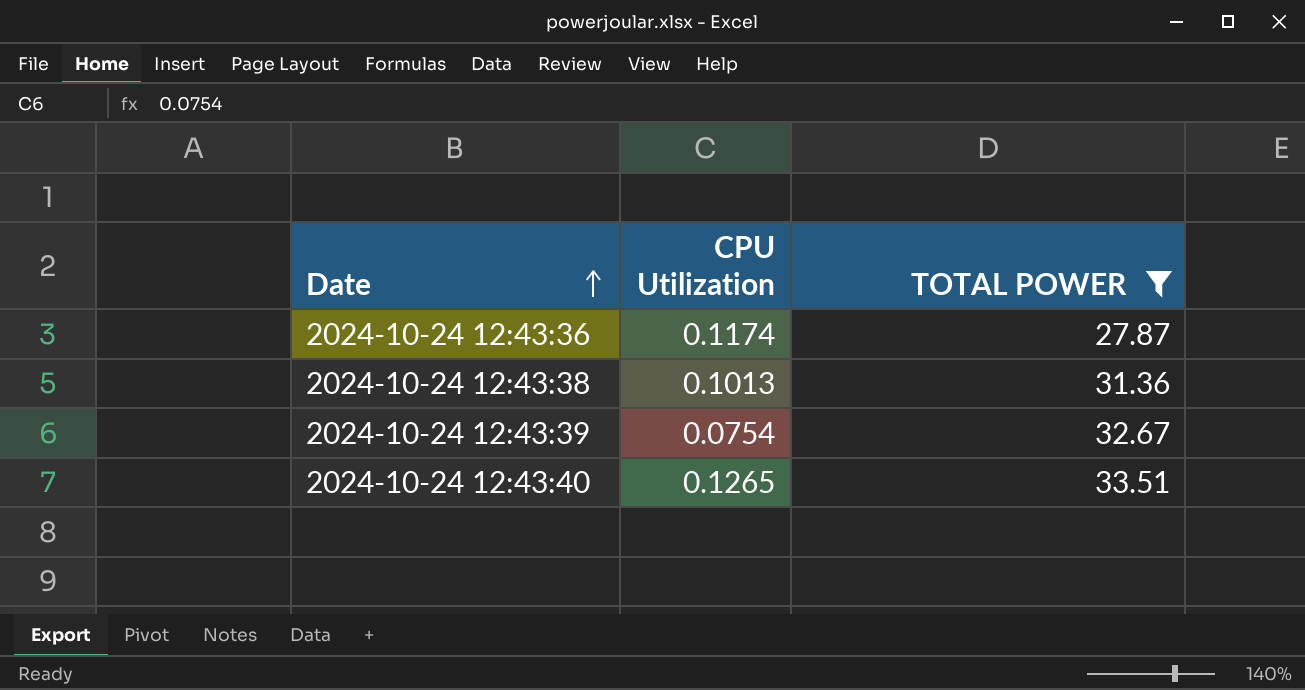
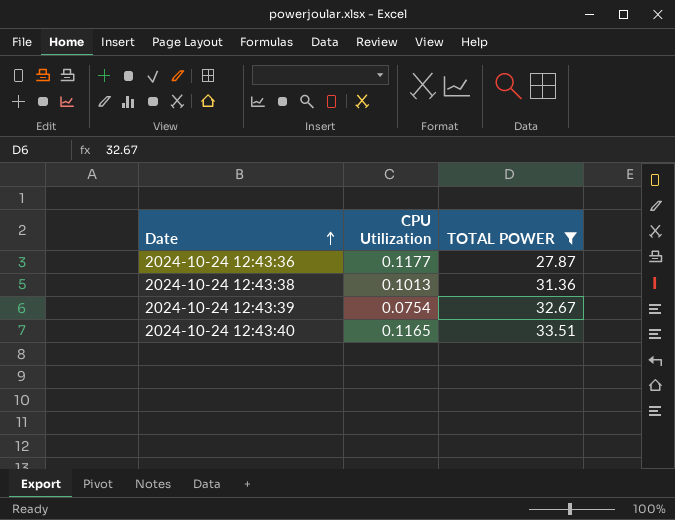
2024-10-24 12:43:36 | CPU Utilization: 0.1174 -> 0.1177
2024-10-24 12:43:40 | CPU Utilization: 0.1265 -> 0.1165

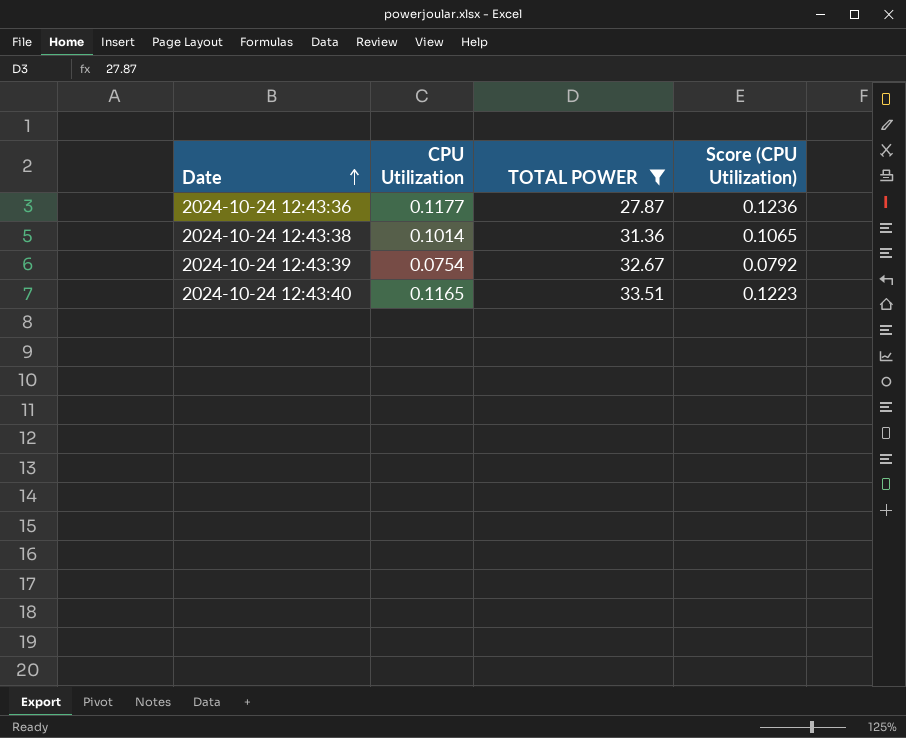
column Score (CPU Utilization) | formula: none -> [CPU Utilization] * 1.05
2024-10-24 12:43:38 | CPU Utilization: 0.1013 -> 0.1014

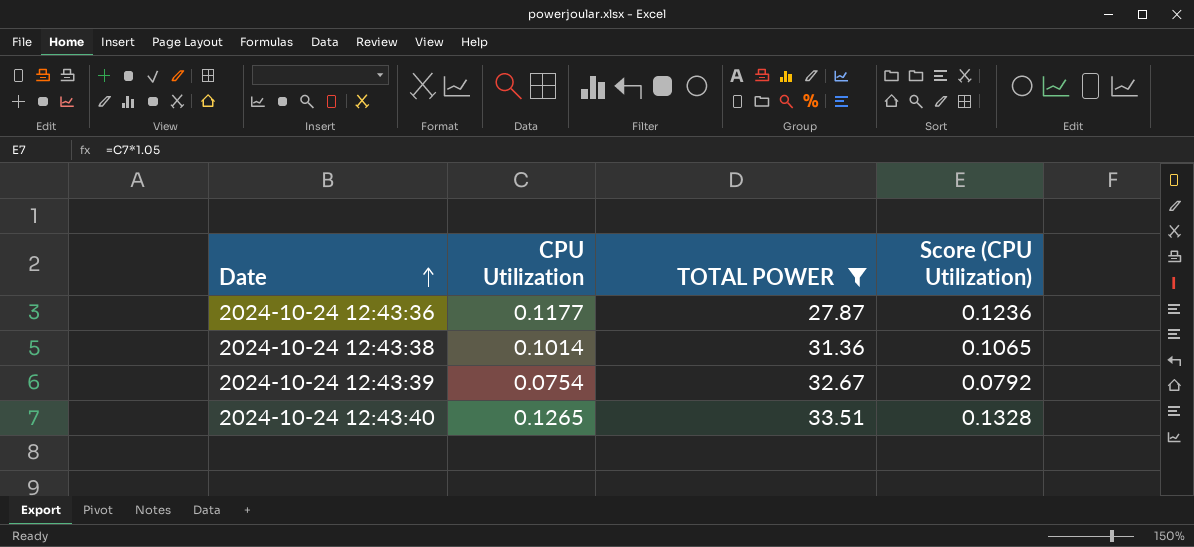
2024-10-24 12:43:40 | CPU Utilization: 0.1165 -> 0.1265
2024-10-24 12:43:40 | Score (CPU Utilization): 0.1223 -> 0.1328

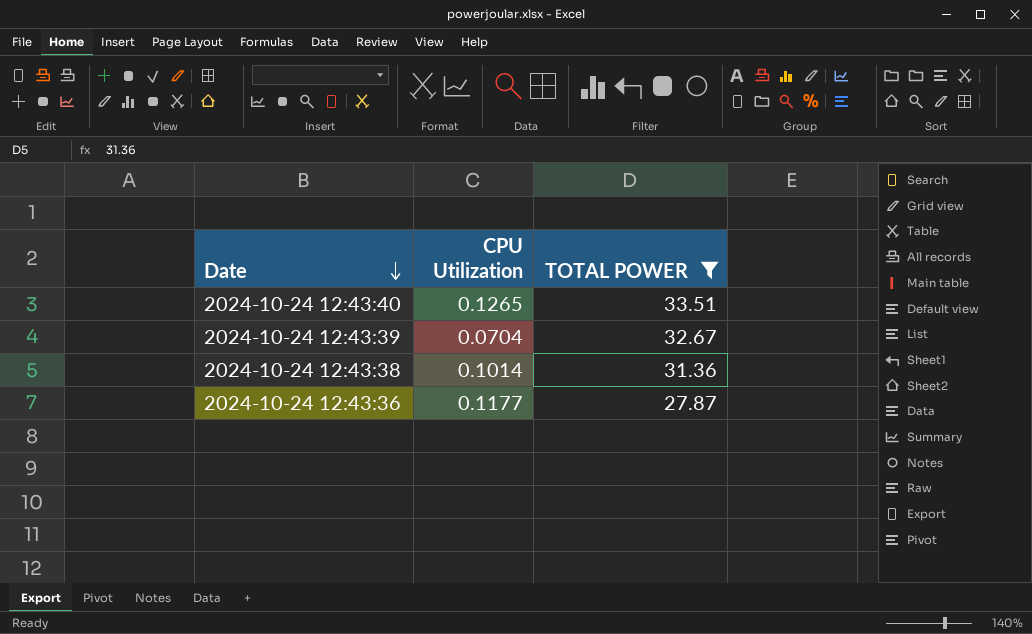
row order: Date ascending -> Date descending
column Score (CPU Utilization) | formula: [CPU Utilization] * 1.05 -> none
2024-10-24 12:43:39 | CPU Utilization: 0.0754 -> 0.0704

